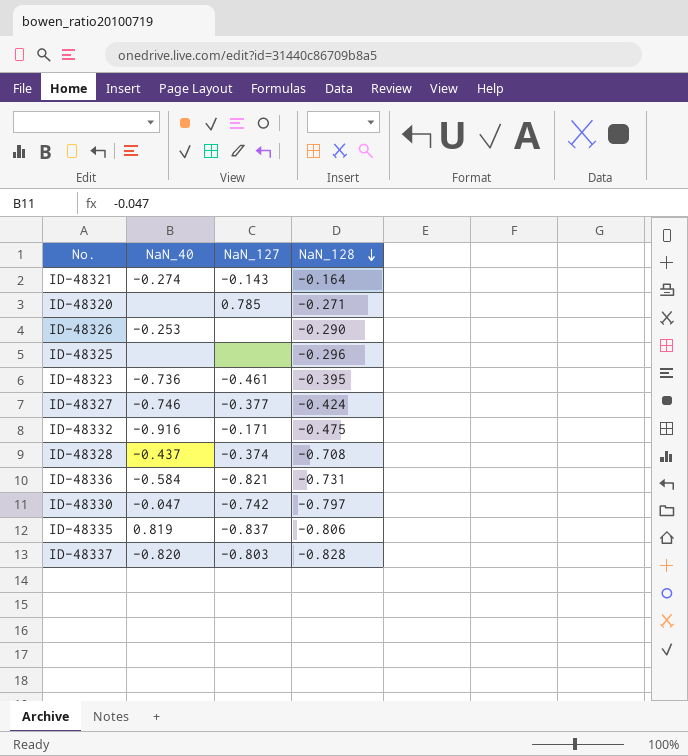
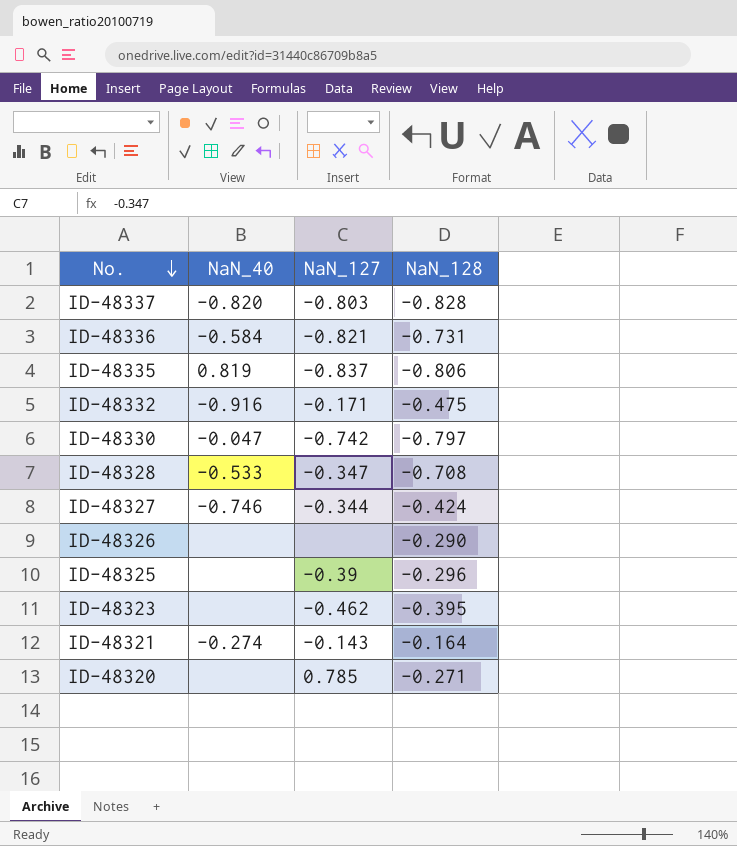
row order: NaN_128 descending -> No. descending
ID-48328 | NaN_40: -0.437 -> -0.533
ID-48328 | NaN_127: -0.374 -> -0.347
ID-48327 | NaN_127: -0.377 -> -0.344
ID-48326 | NaN_40: -0.253 -> none
ID-48325 | NaN_127: none -> -0.39
ID-48323 | NaN_40: -0.736 -> none
ID-48323 | NaN_127: -0.461 -> -0.462

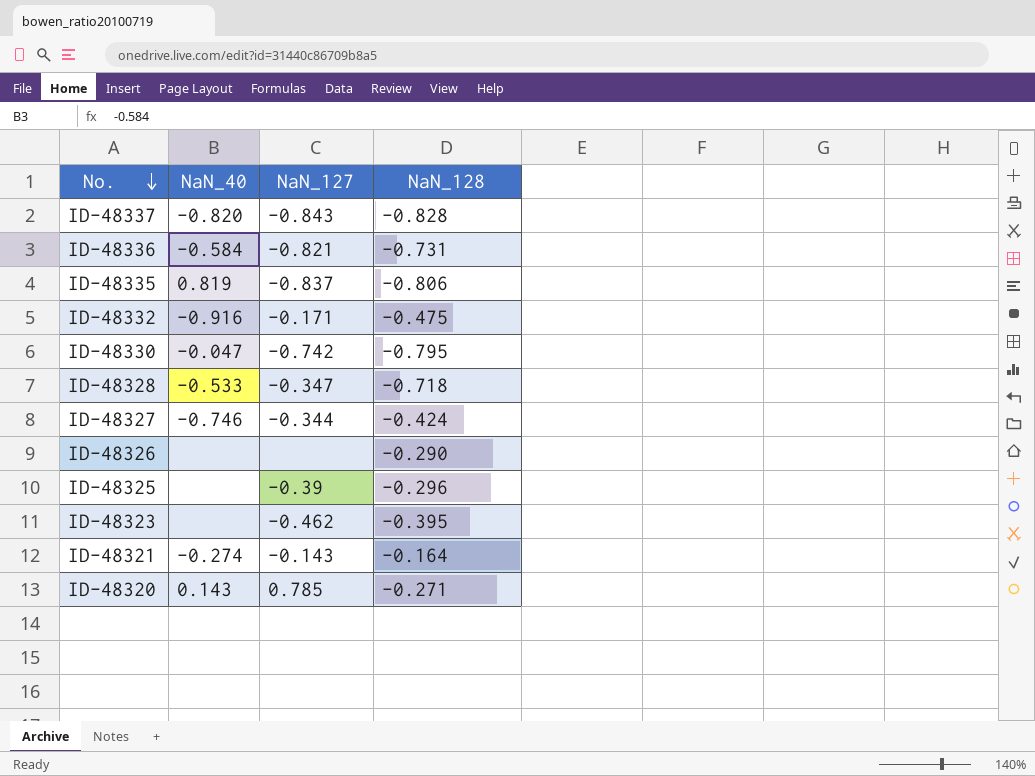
ID-48337 | NaN_127: -0.803 -> -0.843
ID-48330 | NaN_128: -0.797 -> -0.795
ID-48328 | NaN_128: -0.708 -> -0.718
ID-48320 | NaN_40: none -> 0.143

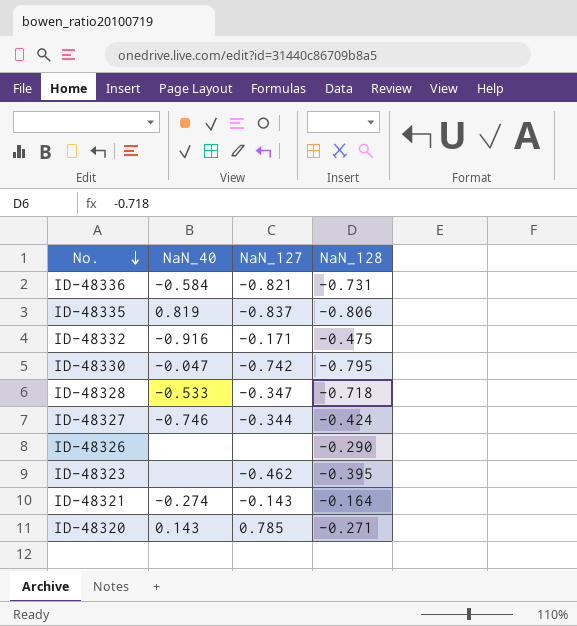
row ID-48337: -0.820 | -0.843 | -0.828 -> none
row ID-48325: none | -0.39 | -0.296 -> none

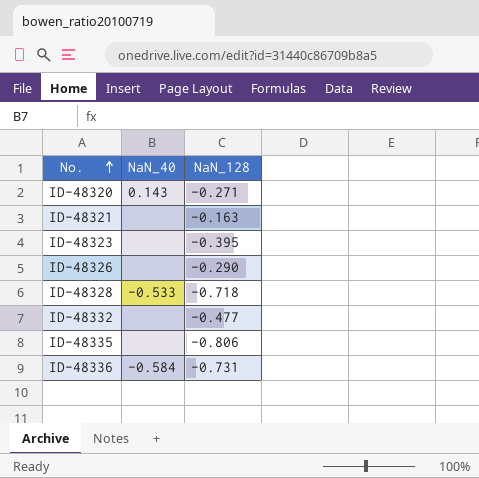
row order: No. descending -> No. ascending
column NaN_127 | position: 3 -> none
row ID-48330: -0.047 | -0.742 | -0.795 -> none
row ID-48327: -0.746 | -0.344 | -0.424 -> none
ID-48321 | NaN_40: -0.274 -> none
ID-48321 | NaN_128: -0.164 -> -0.163
ID-48332 | NaN_40: -0.916 -> none
ID-48332 | NaN_128: -0.475 -> -0.477
ID-48335 | NaN_40: 0.819 -> none

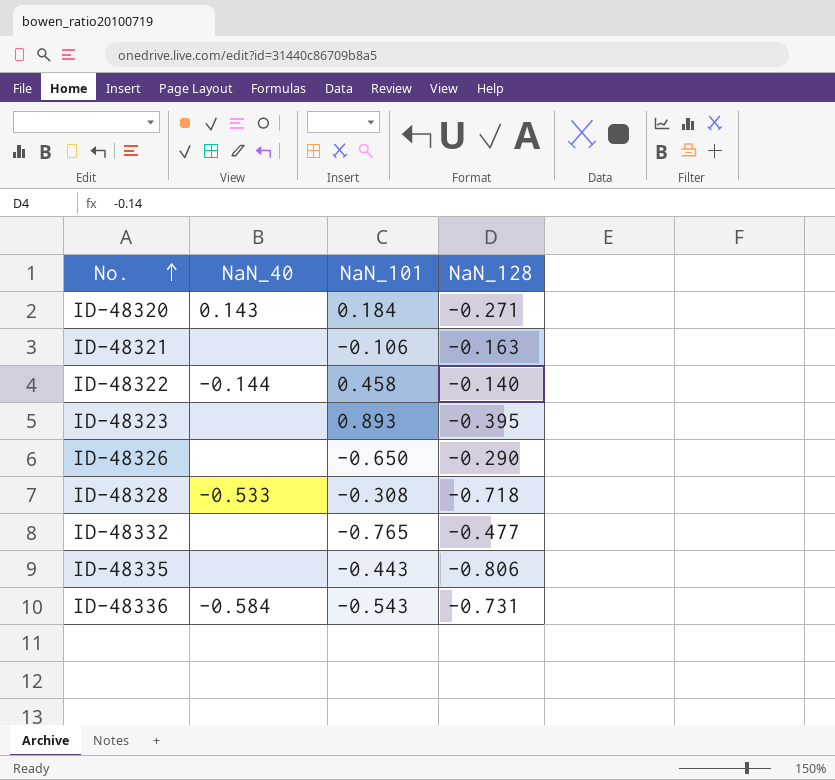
column NaN_101 | position: none -> 3
row ID-48322: none -> -0.144 | 0.458 | -0.140

